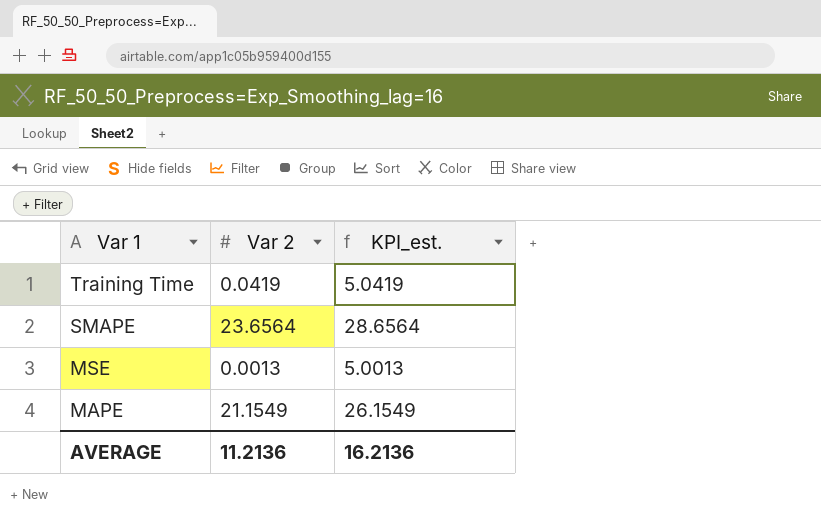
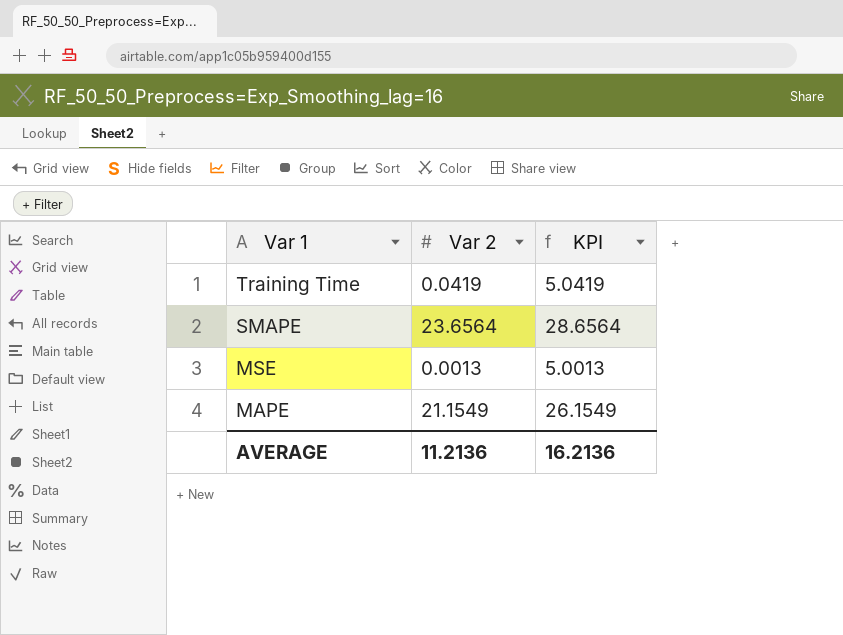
column name: KPI_est. -> KPI

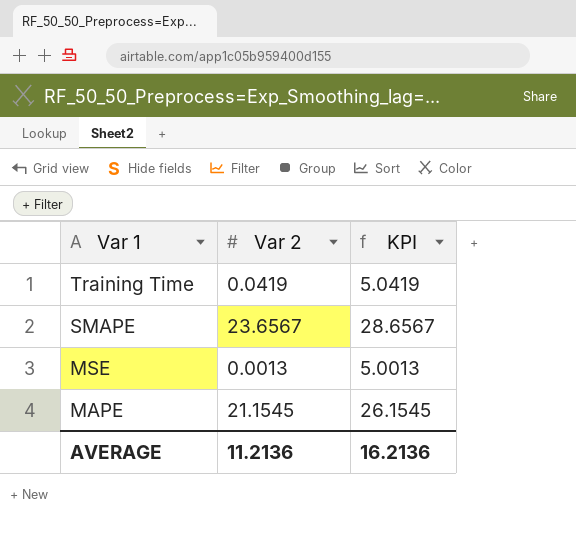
SMAPE | Var 2: 23.6564 -> 23.6567
SMAPE | KPI: 28.6564 -> 28.6567
MAPE | Var 2: 21.1549 -> 21.1545
MAPE | KPI: 26.1549 -> 26.1545

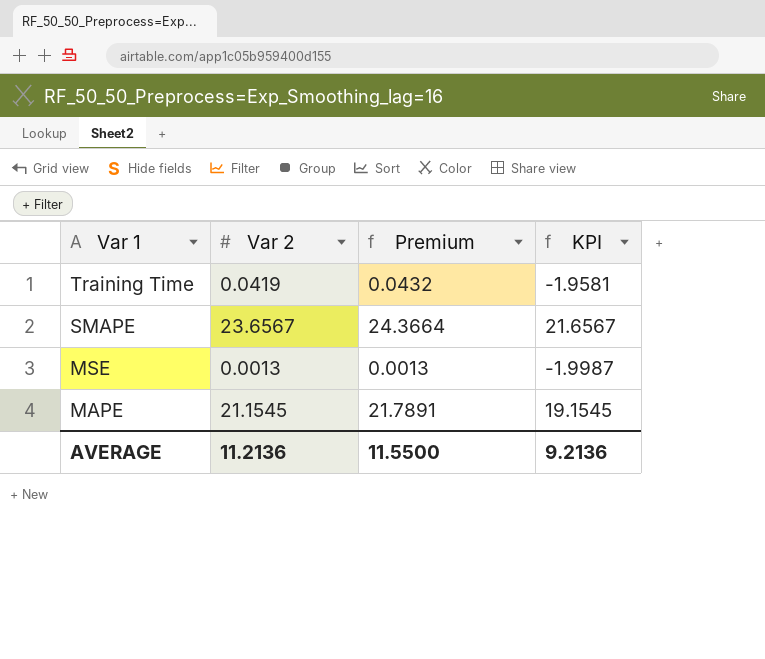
column Premium | formula: none -> [Var 2] * 1.03
column KPI | formula: [Var 2] + 5 -> [Var 2] - 2
AVERAGE | KPI: 16.2136 -> 9.2136

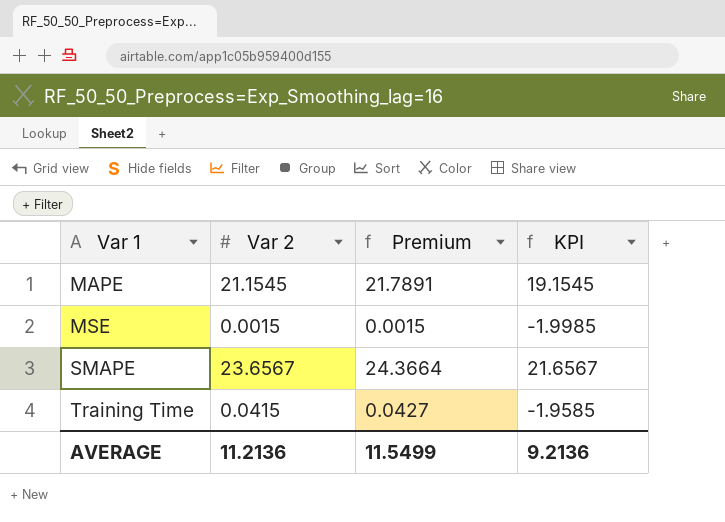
row order: Var 1 descending -> Var 1 ascending
MSE | Var 2: 0.0013 -> 0.0015
MSE | Premium: 0.0013 -> 0.0015
MSE | KPI: -1.9987 -> -1.9985
Training Time | Var 2: 0.0419 -> 0.0415
Training Time | Premium: 0.0432 -> 0.0427
Training Time | KPI: -1.9581 -> -1.9585
AVERAGE | Premium: 11.5500 -> 11.5499

